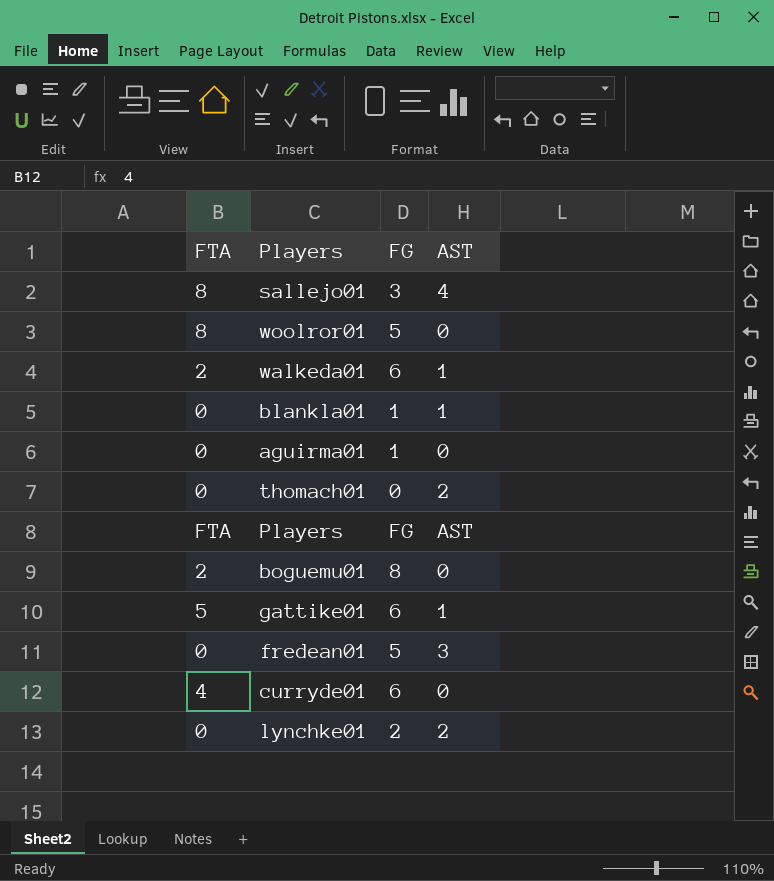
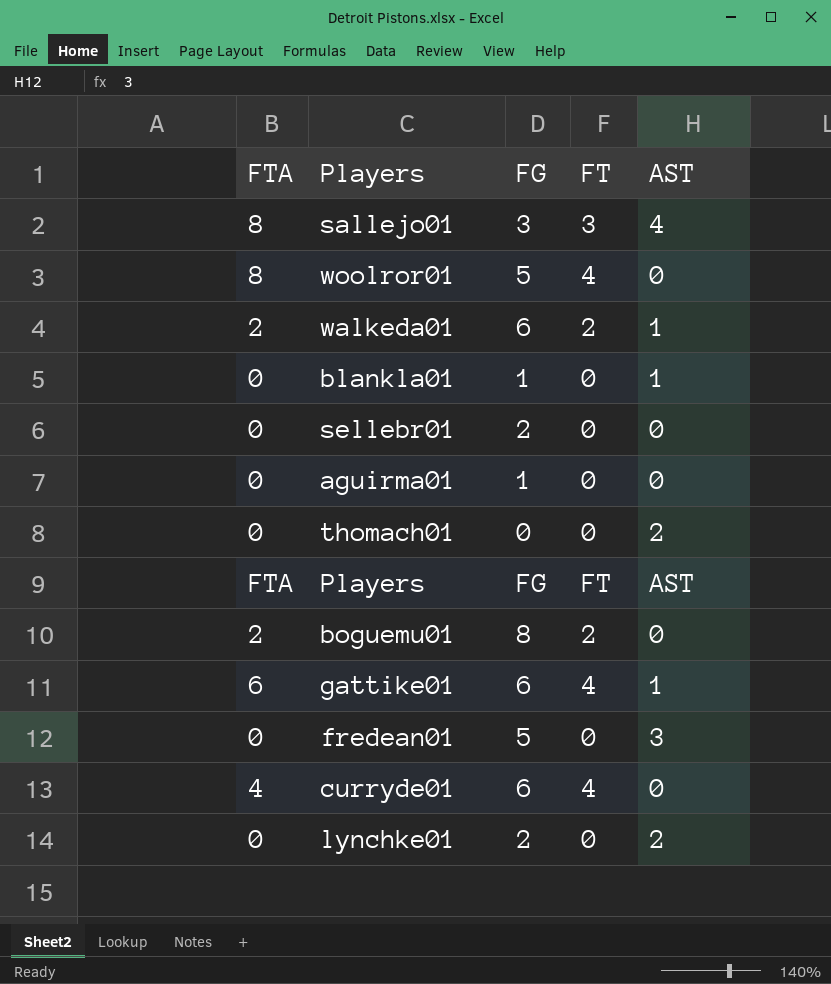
column FT | position: none -> 4
row sellebr01: none -> 0 | 2 | 0 | 0
gattike01 | FTA: 5 -> 6

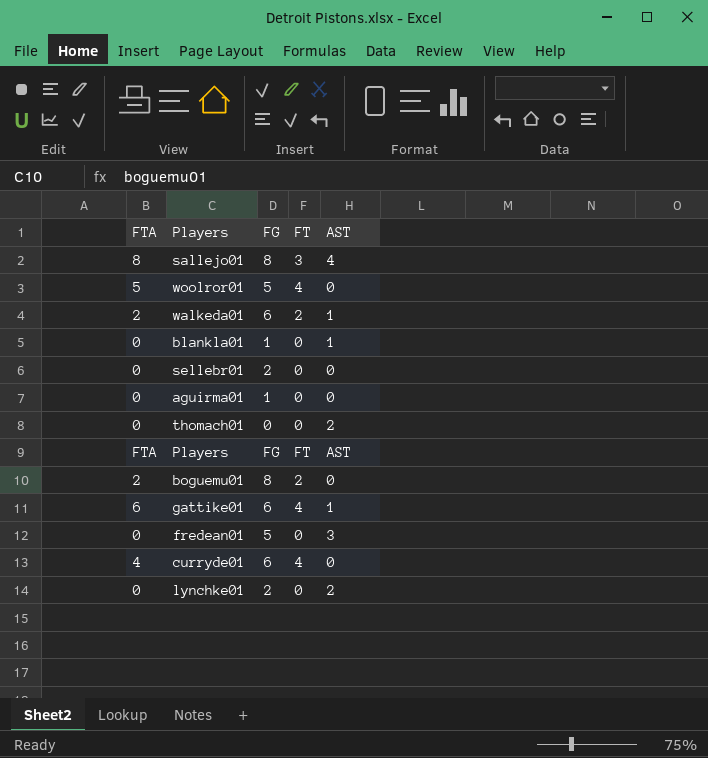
sallejo01 | FG: 3 -> 8
woolror01 | FTA: 8 -> 5

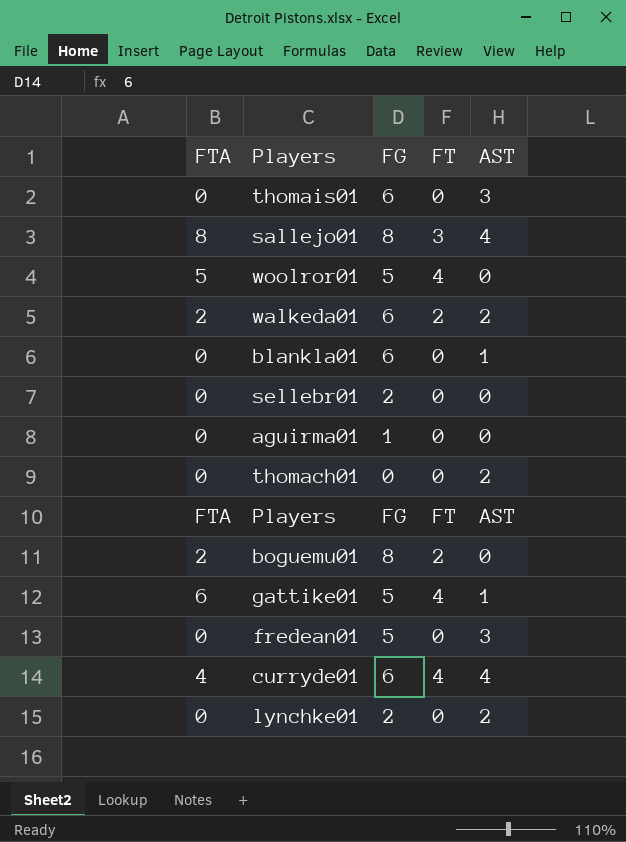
row thomais01: none -> 0 | 6 | 0 | 3
walkeda01 | AST: 1 -> 2
blankla01 | FG: 1 -> 6
gattike01 | FG: 6 -> 5
curryde01 | AST: 0 -> 4

